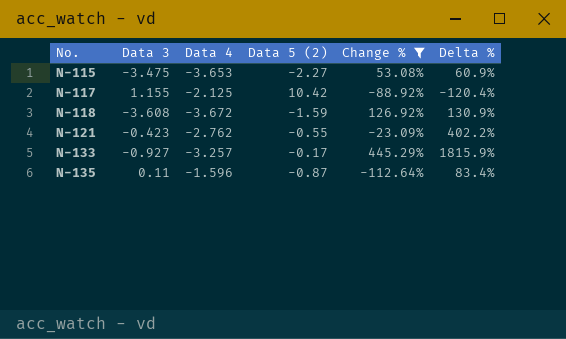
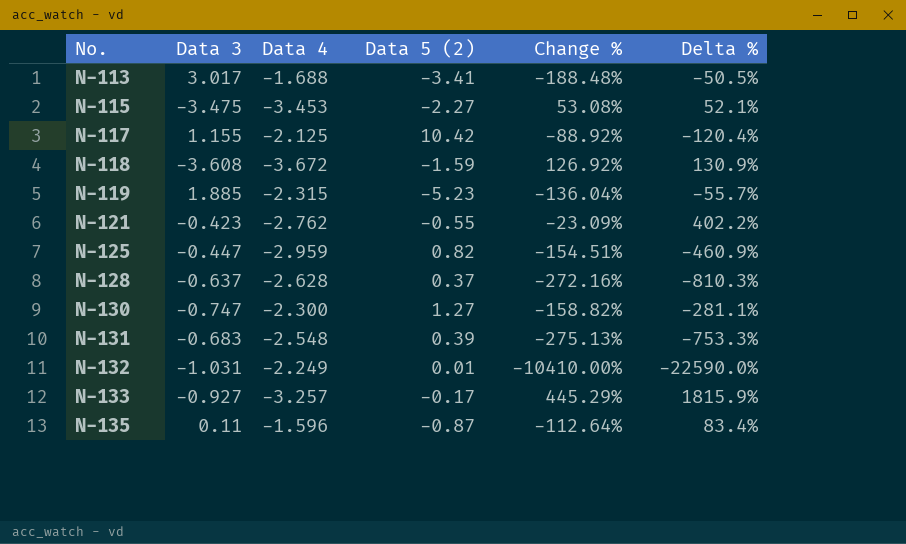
filter: Change % >= -112.64% -> none
N-115 | Data 4: -3.653 -> -3.453
N-115 | Delta %: 60.9% -> 52.1%

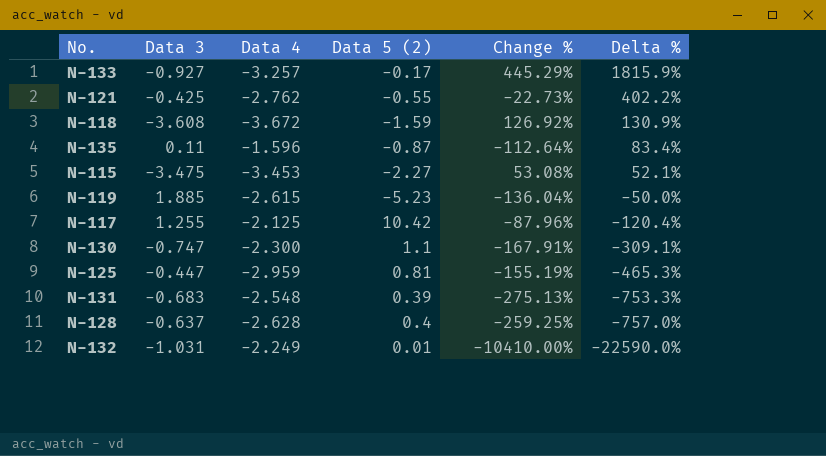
row order: No. ascending -> Delta % descending
row N-113: 3.017 | -1.688 | -3.41 | -188.48% | -50.5% -> none
N-121 | Data 3: -0.423 -> -0.425
N-121 | Change %: -23.09% -> -22.73%
N-119 | Data 4: -2.315 -> -2.615
N-119 | Delta %: -55.7% -> -50.0%
N-117 | Data 3: 1.155 -> 1.255
N-117 | Change %: -88.92% -> -87.96%
N-130 | Data 5 (2): 1.27 -> 1.1
N-130 | Change %: -158.82% -> -167.91%
N-130 | Delta %: -281.1% -> -309.1%
N-125 | Data 5 (2): 0.82 -> 0.81
N-125 | Change %: -154.51% -> -155.19%
N-125 | Delta %: -460.9% -> -465.3%
N-128 | Data 5 (2): 0.37 -> 0.4
N-128 | Change %: -272.16% -> -259.25%
N-128 | Delta %: -810.3% -> -757.0%

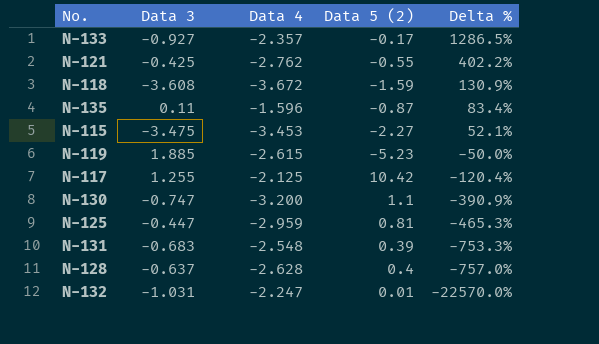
column Change % | formula: ([Data 3] - [Data 5 (2)]) / [Data 5 (2)] -> none
N-133 | Data 4: -3.257 -> -2.357
N-133 | Delta %: 1815.9% -> 1286.5%
N-130 | Data 4: -2.300 -> -3.200
N-130 | Delta %: -309.1% -> -390.9%
N-132 | Data 4: -2.249 -> -2.247
N-132 | Delta %: -22590.0% -> -22570.0%

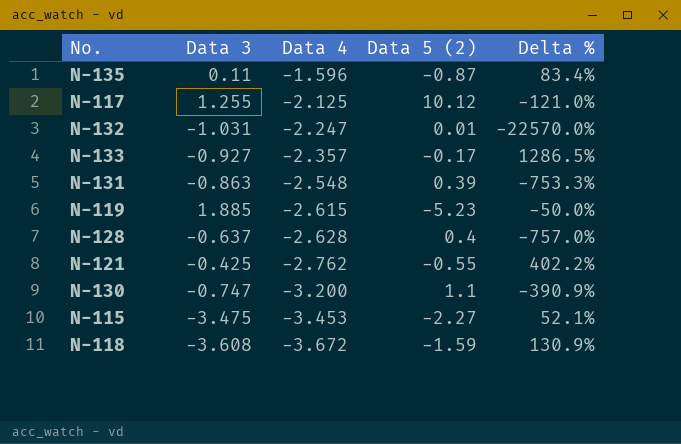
row order: Delta % descending -> Data 4 descending
row N-125: -0.447 | -2.959 | 0.81 | -465.3% -> none
N-117 | Data 5 (2): 10.42 -> 10.12
N-117 | Delta %: -120.4% -> -121.0%
N-131 | Data 3: -0.683 -> -0.863

